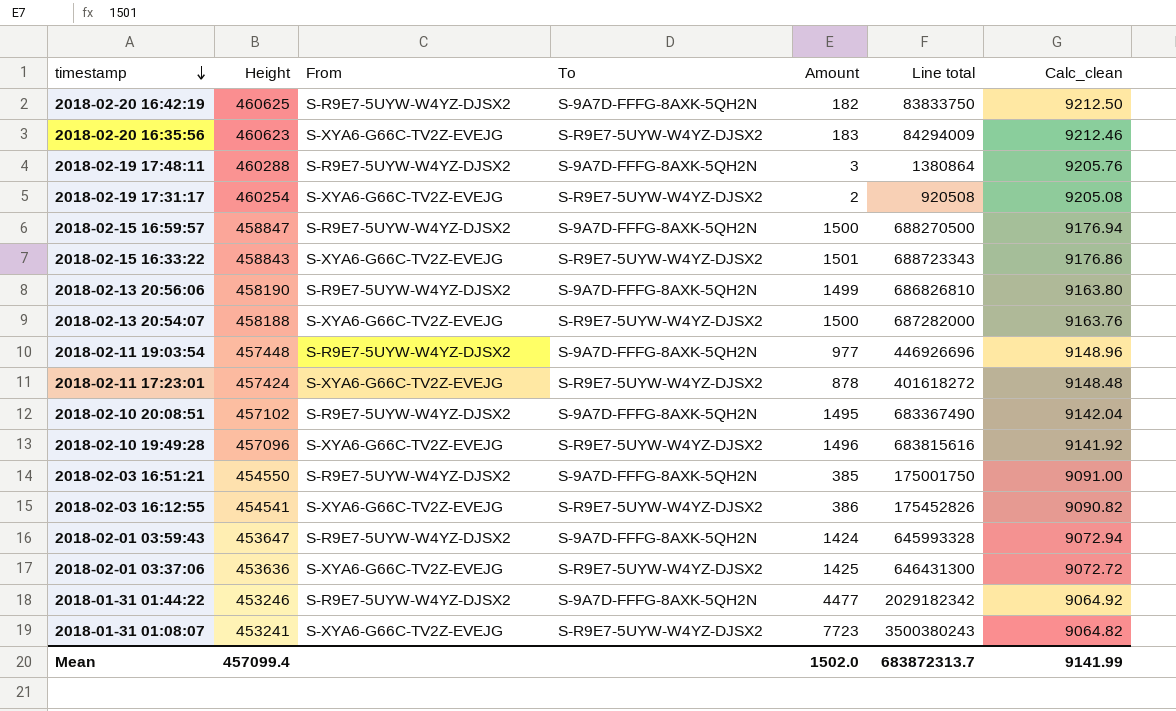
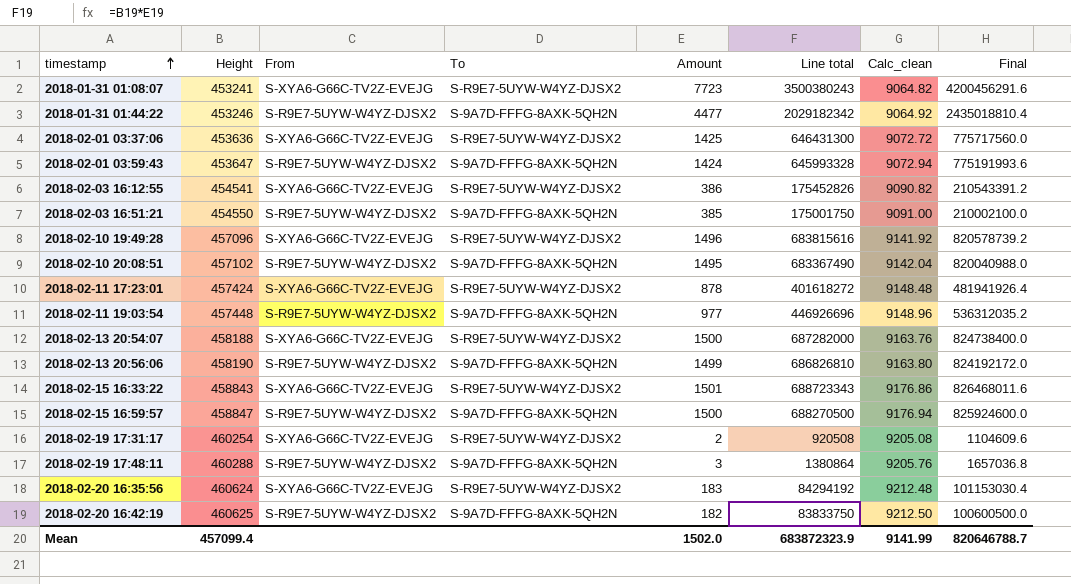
row order: timestamp descending -> timestamp ascending
column Final | formula: none -> [Line total] * 1.2
2018-02-20 16:35:56 | Height: 460623 -> 460624
2018-02-20 16:35:56 | Line total: 84294009 -> 84294192
2018-02-20 16:35:56 | Calc_clean: 9212.46 -> 9212.48
Mean | Line total: 683872313.7 -> 683872323.9

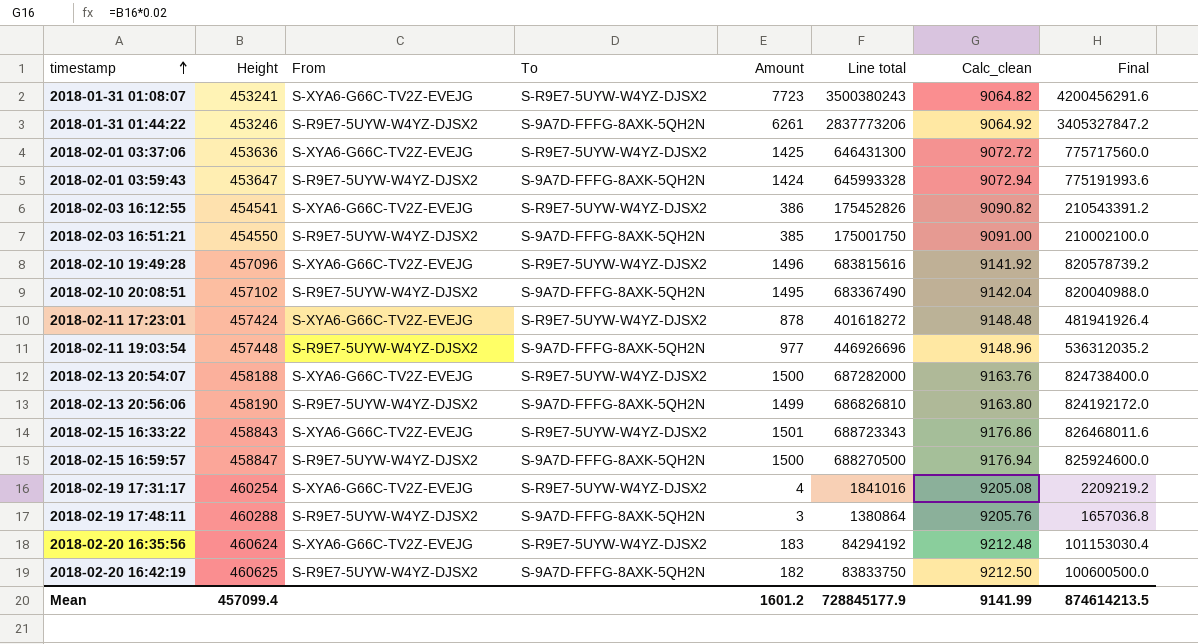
2018-01-31 01:44:22 | Amount: 4477 -> 6261
2018-01-31 01:44:22 | Line total: 2029182342 -> 2837773206
2018-01-31 01:44:22 | Final: 2435018810.4 -> 3405327847.2
2018-02-19 17:31:17 | Amount: 2 -> 4
2018-02-19 17:31:17 | Line total: 920508 -> 1841016
2018-02-19 17:31:17 | Final: 1104609.6 -> 2209219.2
Mean | Amount: 1502.0 -> 1601.2
Mean | Line total: 683872323.9 -> 728845177.9
Mean | Final: 820646788.7 -> 874614213.5

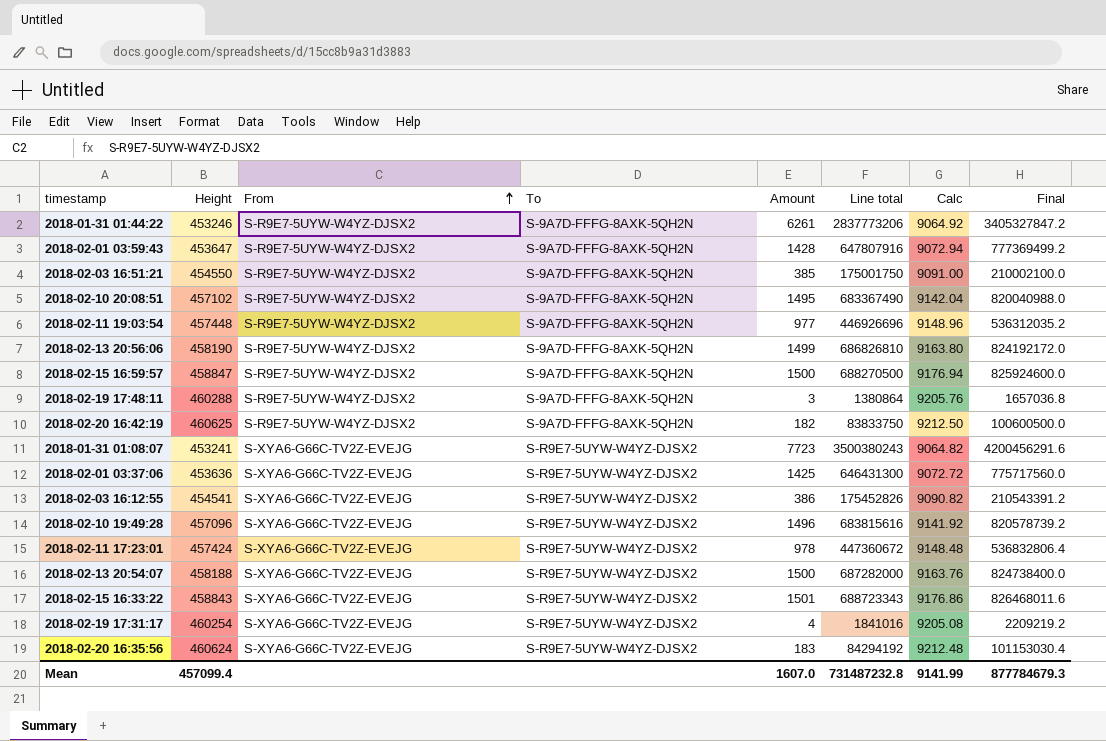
row order: timestamp ascending -> From ascending
column name: Calc_clean -> Calc
2018-02-01 03:59:43 | Amount: 1424 -> 1428
2018-02-01 03:59:43 | Line total: 645993328 -> 647807916
2018-02-01 03:59:43 | Final: 775191993.6 -> 777369499.2
2018-02-11 17:23:01 | Amount: 878 -> 978
2018-02-11 17:23:01 | Line total: 401618272 -> 447360672
2018-02-11 17:23:01 | Final: 481941926.4 -> 536832806.4
Mean | Amount: 1601.2 -> 1607.0
Mean | Line total: 728845177.9 -> 731487232.8
Mean | Final: 874614213.5 -> 877784679.3

